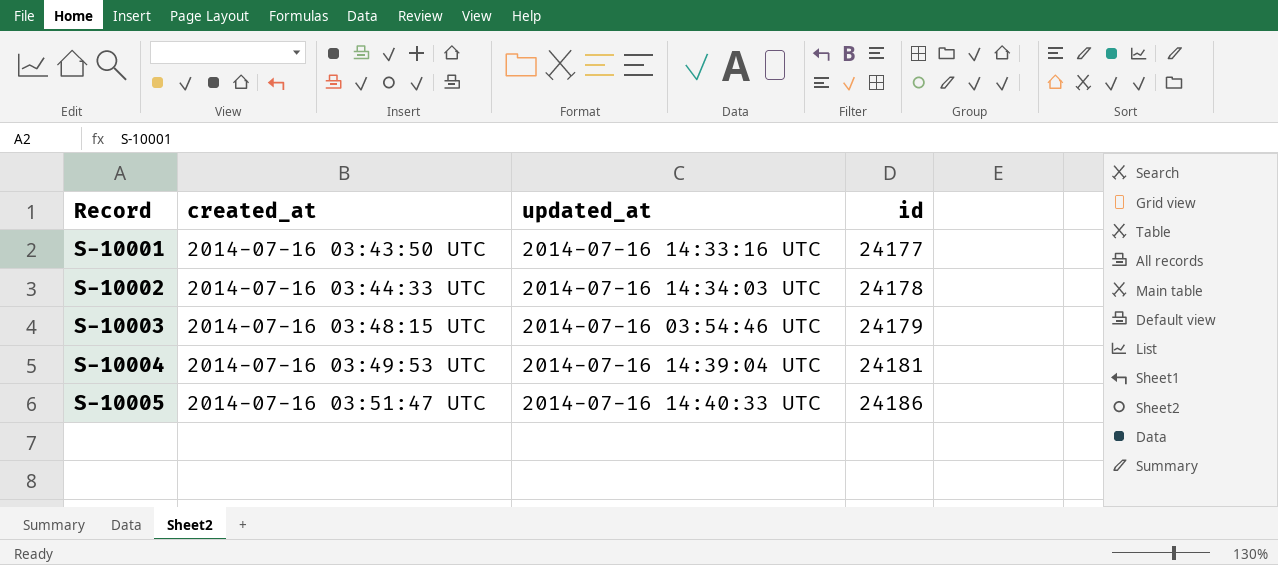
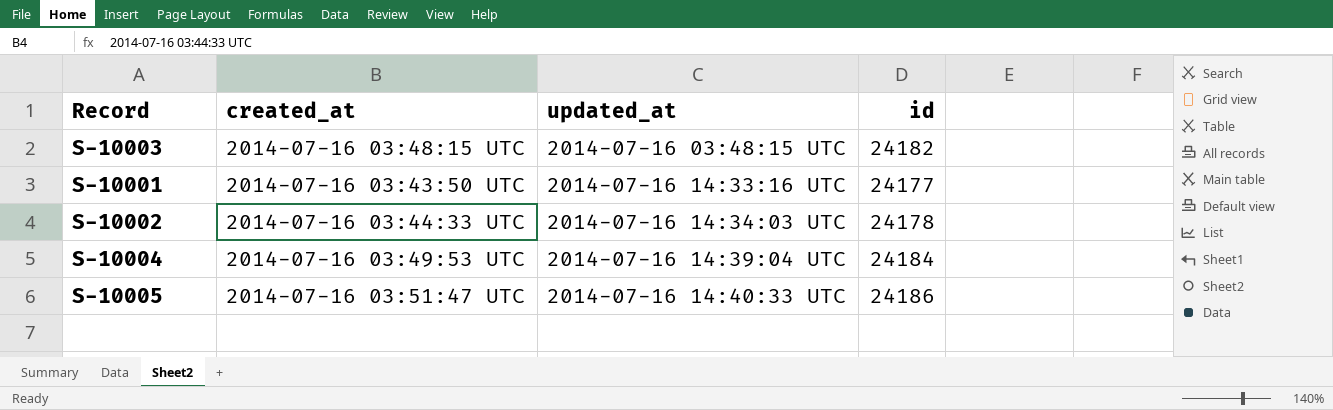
row order: Record ascending -> updated_at ascending
S-10003 | updated_at: 2014-07-16 03:54:46 UTC -> 2014-07-16 03:48:15 UTC
S-10003 | id: 24179 -> 24182
S-10004 | id: 24181 -> 24184

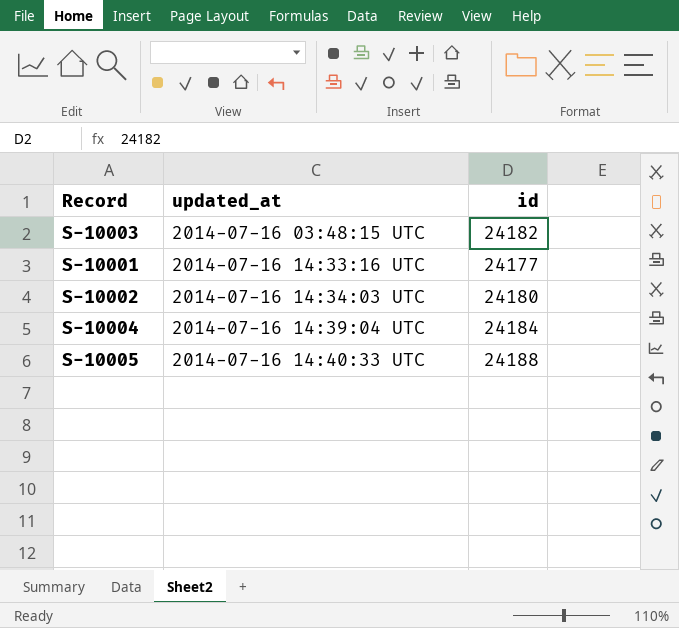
column created_at | position: 2 -> none
S-10002 | id: 24178 -> 24180
S-10005 | id: 24186 -> 24188

